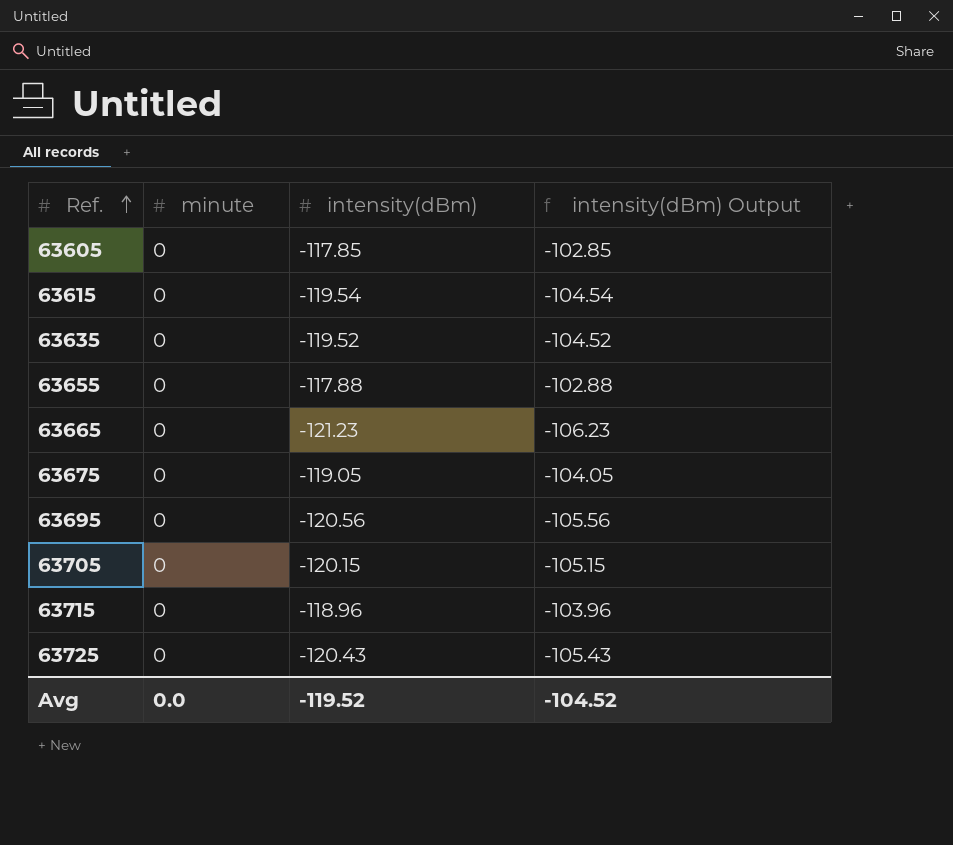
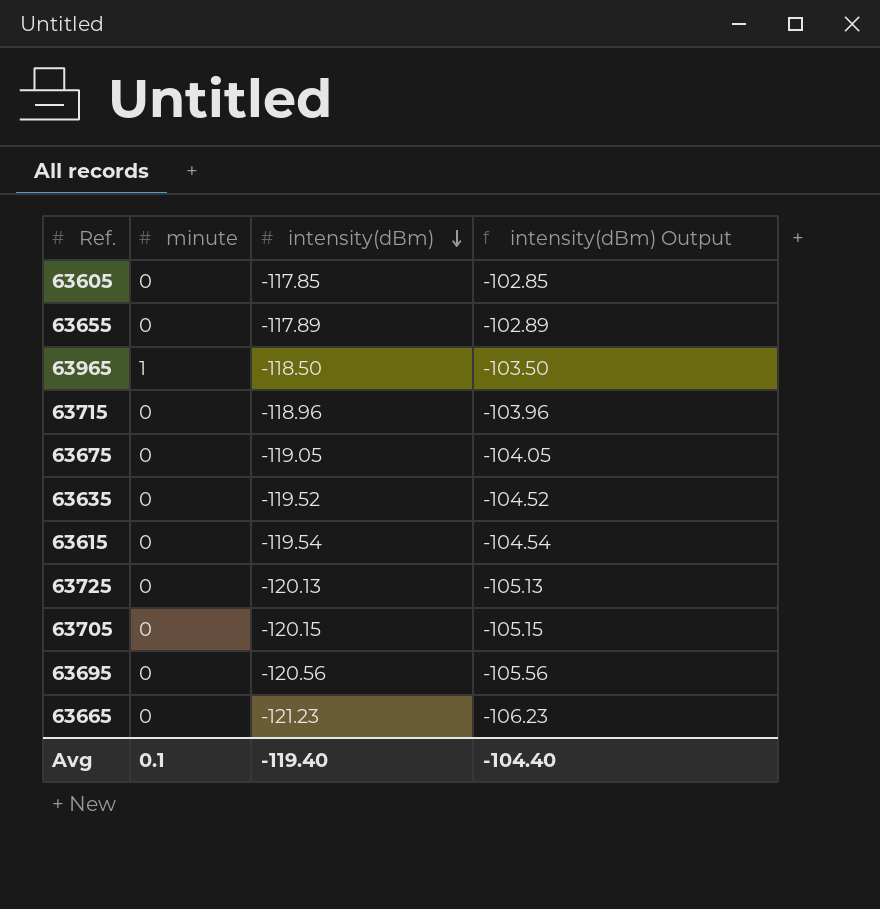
row order: Ref. ascending -> intensity(dBm) descending
63655 | intensity(dBm): -117.88 -> -117.89
63655 | intensity(dBm) Output: -102.88 -> -102.89
row 63965: none -> 1 | -118.50 | -103.50
63725 | intensity(dBm): -120.43 -> -120.13
63725 | intensity(dBm) Output: -105.43 -> -105.13
Avg | minute: 0.0 -> 0.1
Avg | intensity(dBm): -119.52 -> -119.40
Avg | intensity(dBm) Output: -104.52 -> -104.40

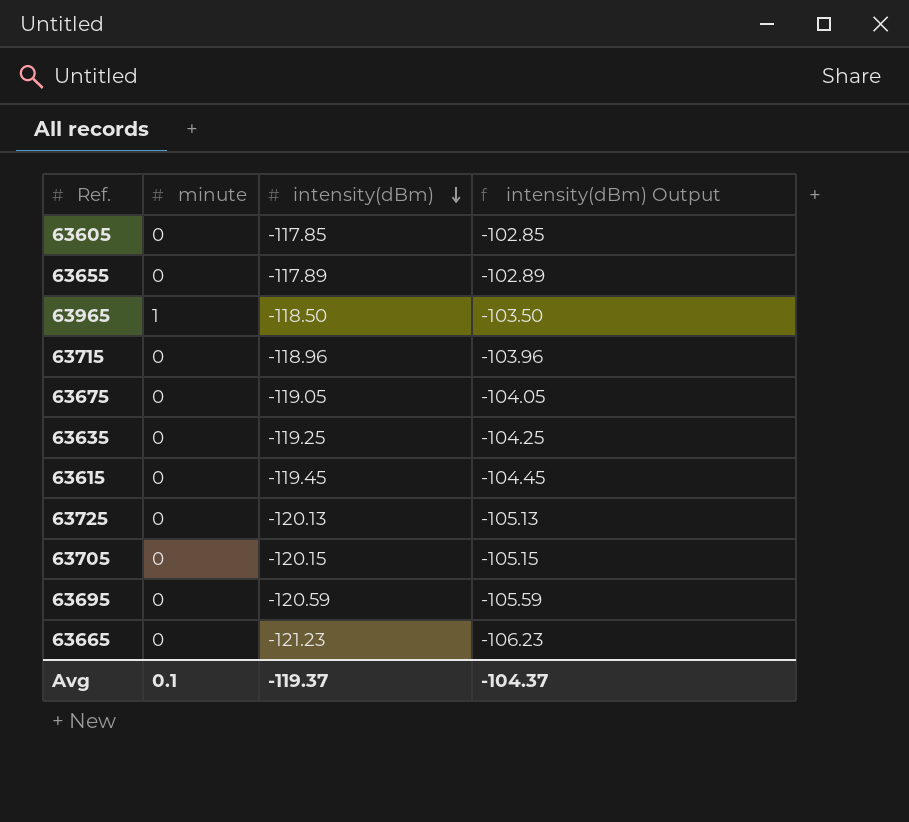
63635 | intensity(dBm): -119.52 -> -119.25
63635 | intensity(dBm) Output: -104.52 -> -104.25
63615 | intensity(dBm): -119.54 -> -119.45
63615 | intensity(dBm) Output: -104.54 -> -104.45
63695 | intensity(dBm): -120.56 -> -120.59
63695 | intensity(dBm) Output: -105.56 -> -105.59
Avg | intensity(dBm): -119.40 -> -119.37
Avg | intensity(dBm) Output: -104.40 -> -104.37

